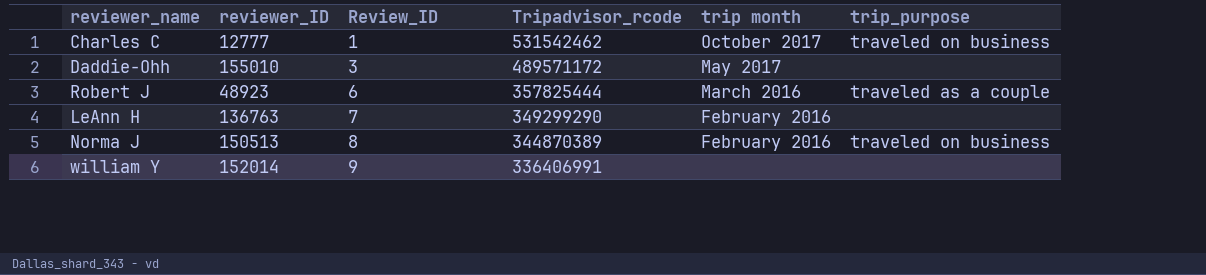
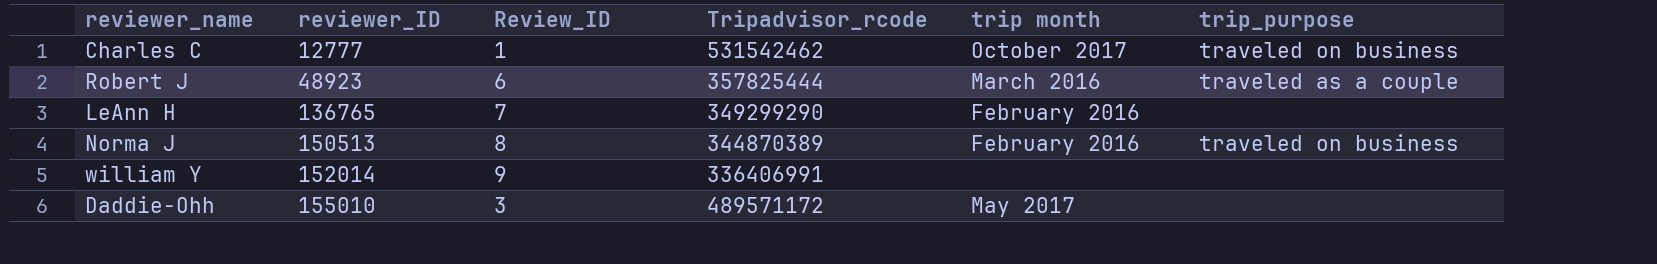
row order: Review_ID ascending -> reviewer_ID ascending
LeAnn H | reviewer_ID: 136763 -> 136765

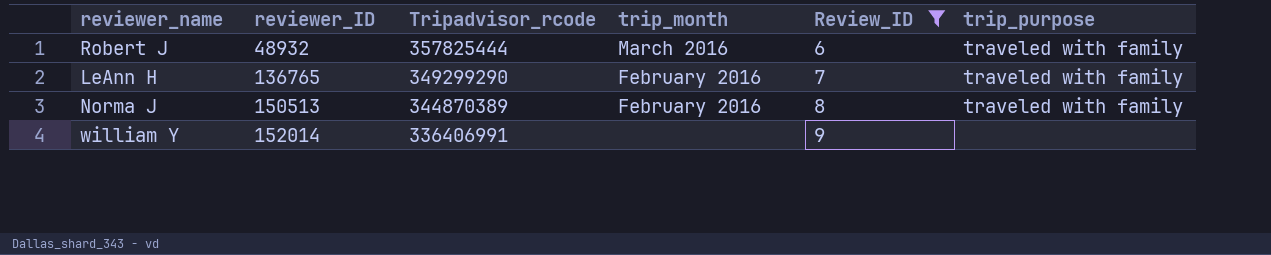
filter: none -> Review_ID >= 6
column name: trip month -> trip_month
column Review_ID | position: 3 -> 5
Robert J | reviewer_ID: 48923 -> 48932
Robert J | trip_purpose: traveled as a couple -> traveled with family
LeAnn H | trip_purpose: none -> traveled with family
Norma J | trip_purpose: traveled on business -> traveled with family

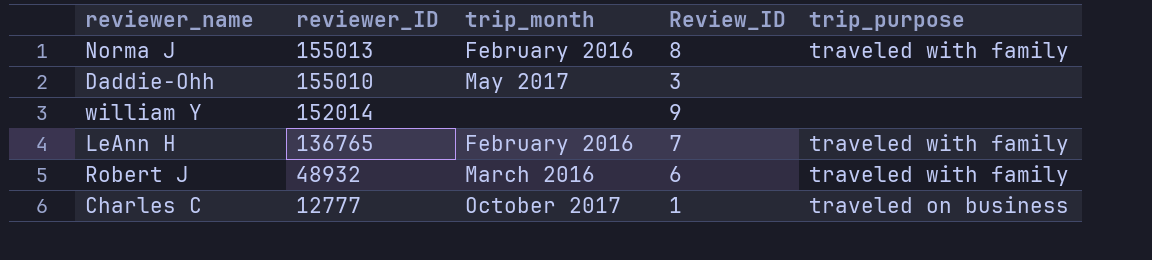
filter: Review_ID >= 6 -> none
row order: reviewer_ID ascending -> reviewer_ID descending
column Tripadvisor_rcode | position: 3 -> none
Norma J | reviewer_ID: 150513 -> 155013

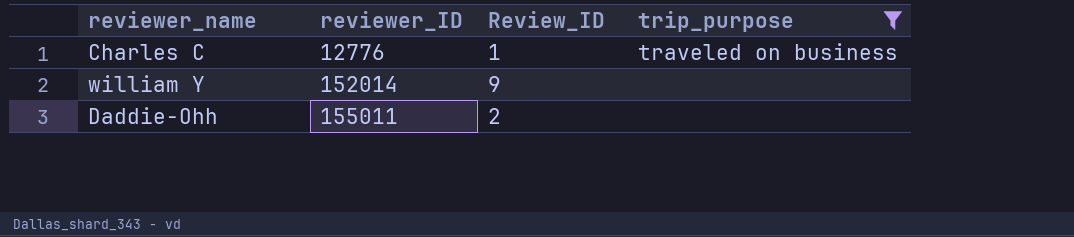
filter: none -> trip_purpose != traveled with family
row order: reviewer_ID descending -> reviewer_ID ascending
column trip_month | position: 3 -> none
Charles C | reviewer_ID: 12777 -> 12776
Daddie-Ohh | reviewer_ID: 155010 -> 155011
Daddie-Ohh | Review_ID: 3 -> 2

